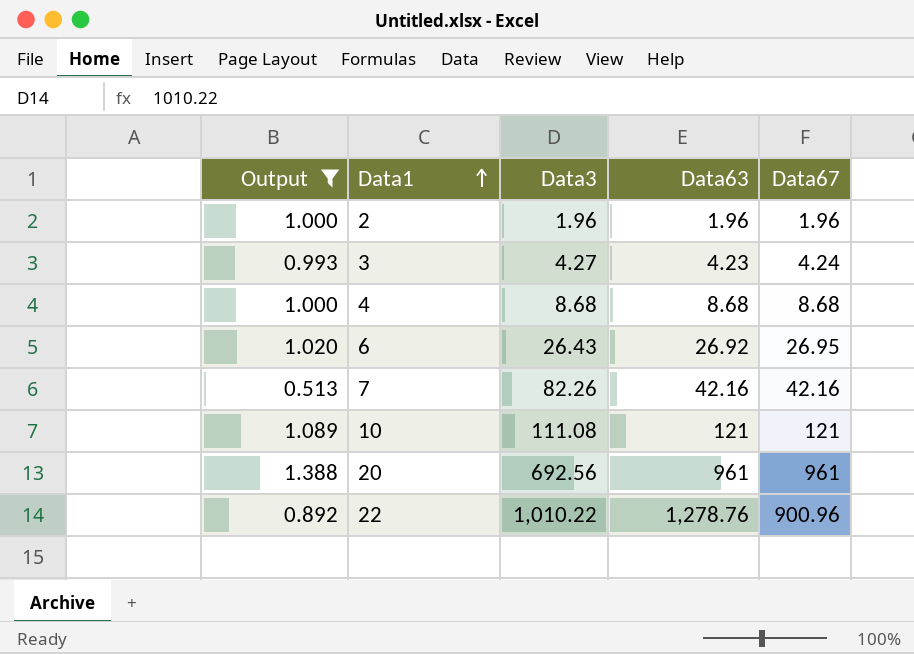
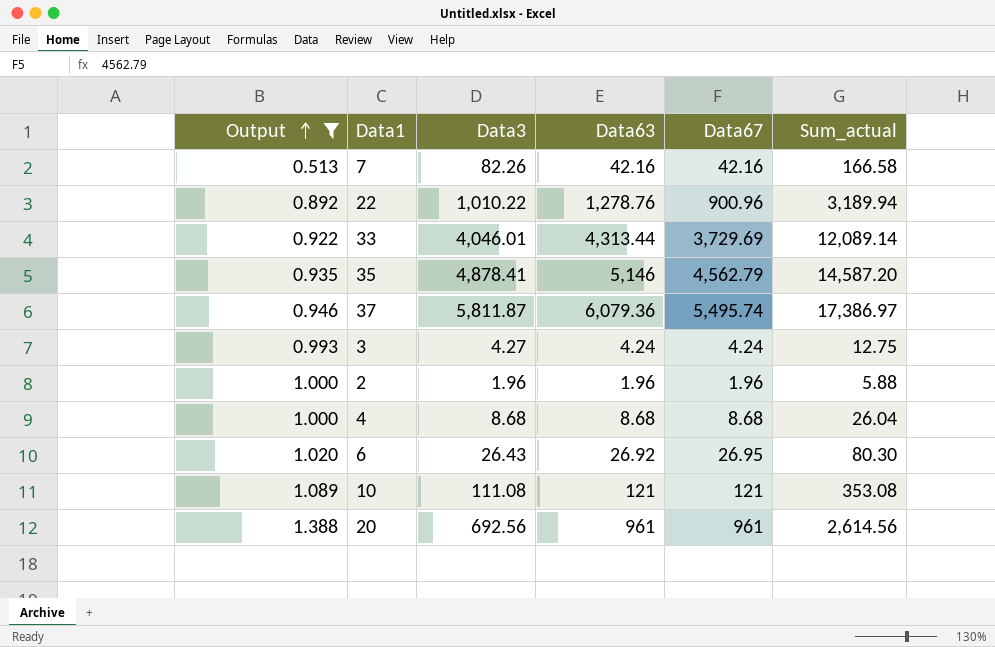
row order: Data1 ascending -> Output ascending
column Sum_actual | formula: none -> [Data3] + [Data63] + [Data67]
row 33: none -> 0.922 | 4,046.01 | 4,313.44 | 3,729.69 | 12,089.14
row 35: none -> 0.935 | 4,878.41 | 5,146 | 4,562.79 | 14,587.20
row 37: none -> 0.946 | 5,811.87 | 6,079.36 | 5,495.74 | 17,386.97
3 | Data63: 4.23 -> 4.24

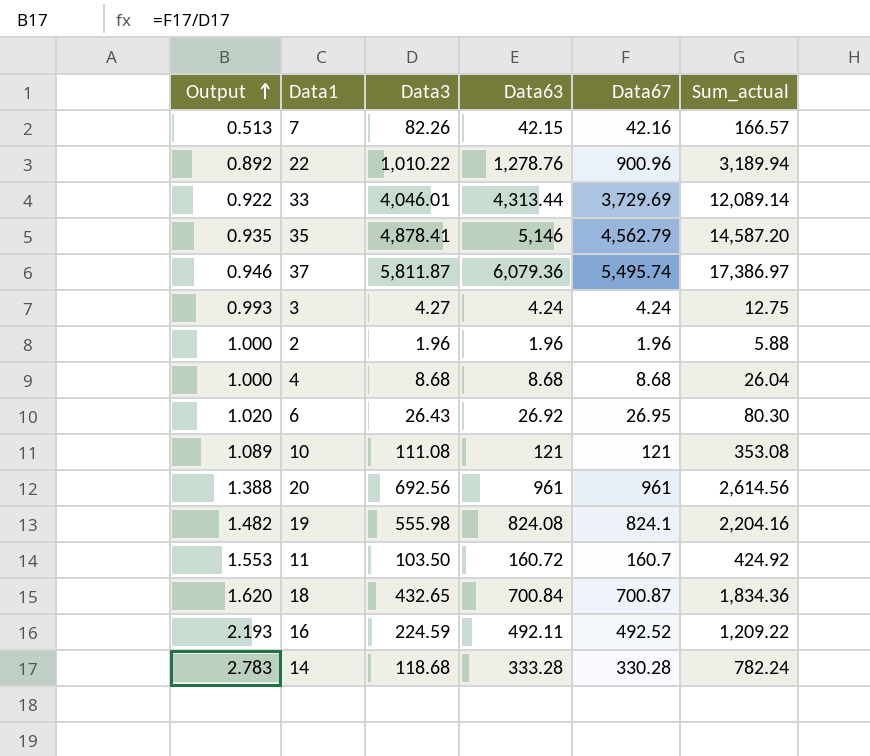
filter: Output <= 1.388 -> none
7 | Data63: 42.16 -> 42.15
7 | Sum_actual: 166.58 -> 166.57

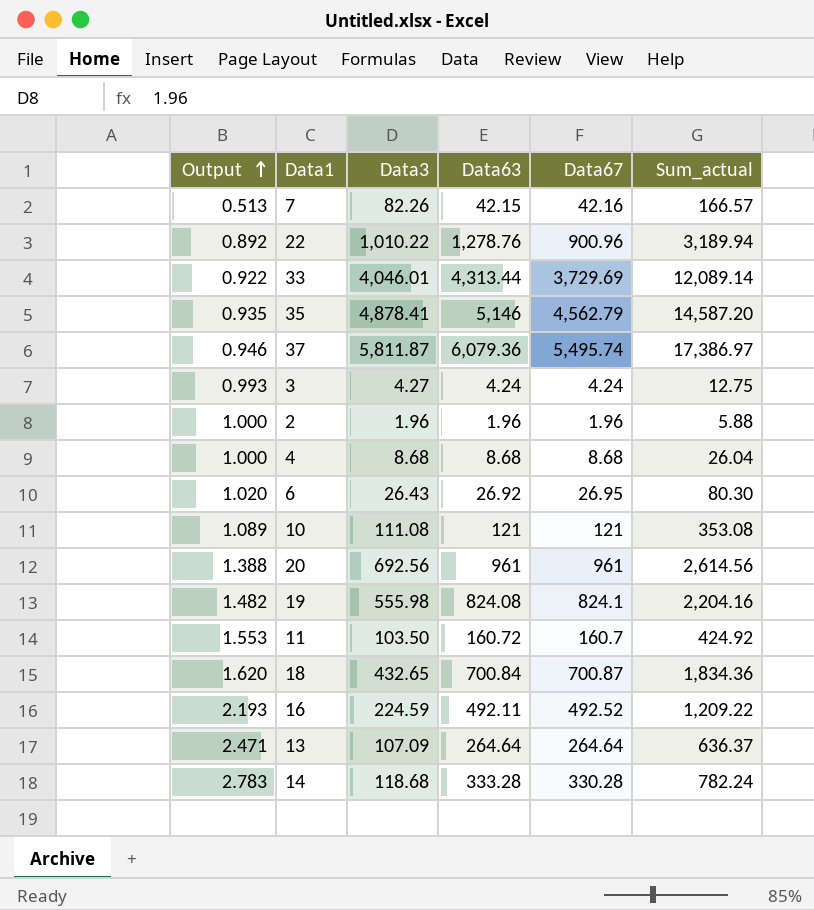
row 13: none -> 2.471 | 107.09 | 264.64 | 264.64 | 636.37

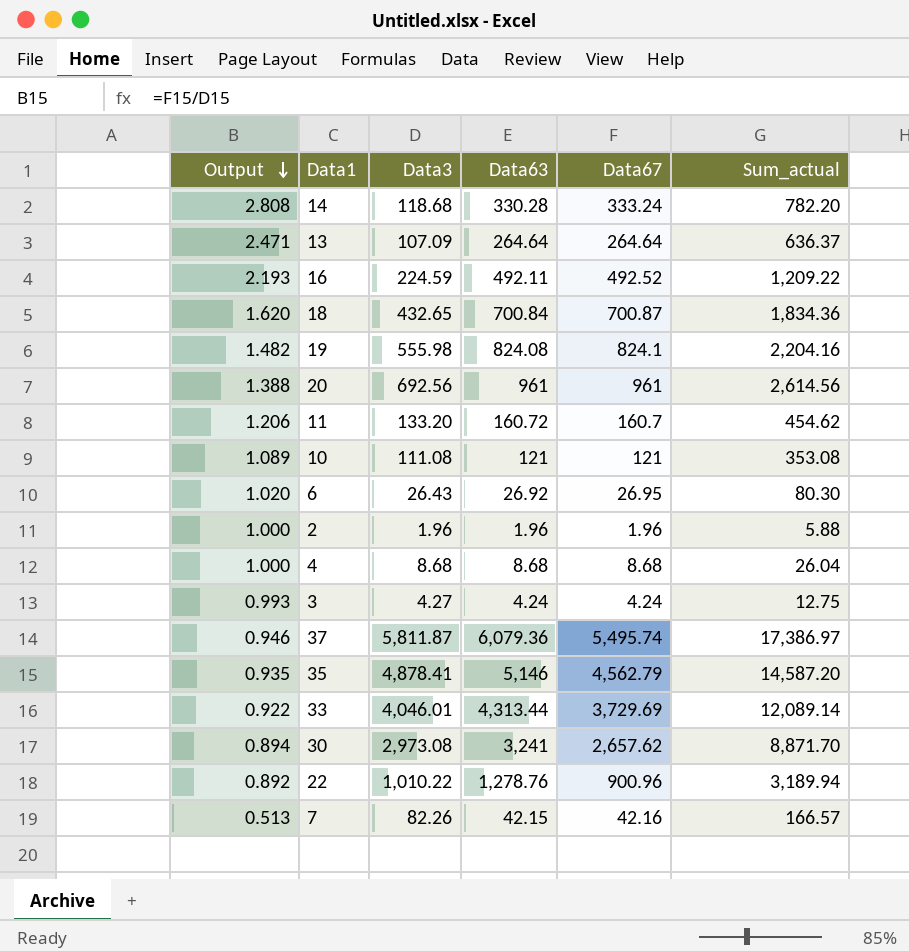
row order: Output ascending -> Output descending
14 | Output: 2.783 -> 2.808
14 | Data63: 333.28 -> 330.28
14 | Data67: 330.28 -> 333.24
14 | Sum_actual: 782.24 -> 782.20
11 | Output: 1.553 -> 1.206
11 | Data3: 103.50 -> 133.20
11 | Sum_actual: 424.92 -> 454.62
row 30: none -> 0.894 | 2,973.08 | 3,241 | 2,657.62 | 8,871.70

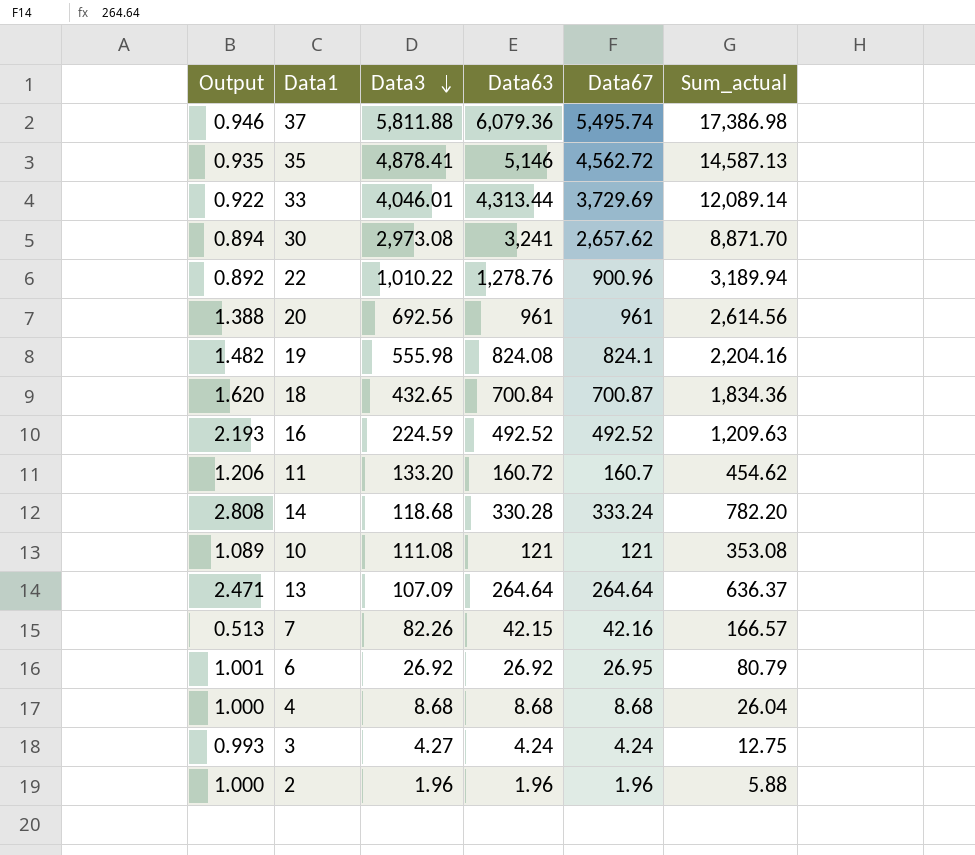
row order: Output descending -> Data3 descending
37 | Data3: 5,811.87 -> 5,811.88
37 | Sum_actual: 17,386.97 -> 17,386.98
35 | Data67: 4,562.79 -> 4,562.72
35 | Sum_actual: 14,587.20 -> 14,587.13
16 | Data63: 492.11 -> 492.52
16 | Sum_actual: 1,209.22 -> 1,209.63
6 | Output: 1.020 -> 1.001
6 | Data3: 26.43 -> 26.92
6 | Sum_actual: 80.30 -> 80.79

